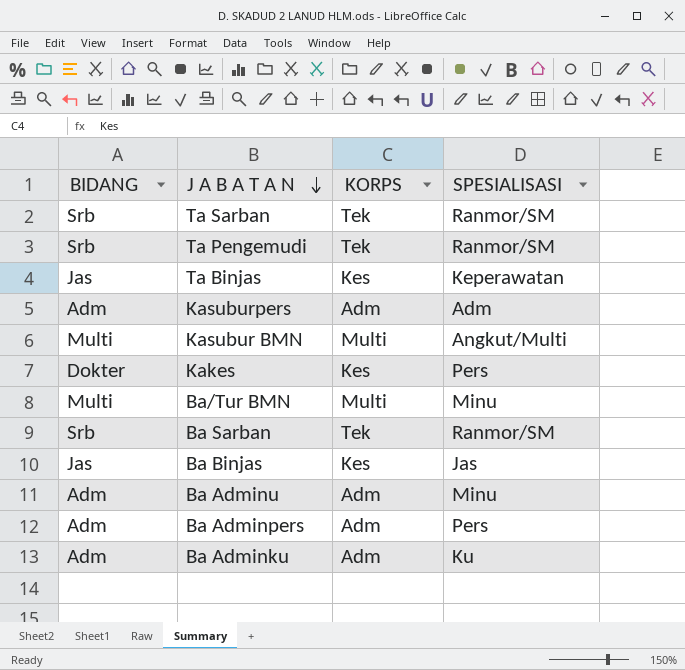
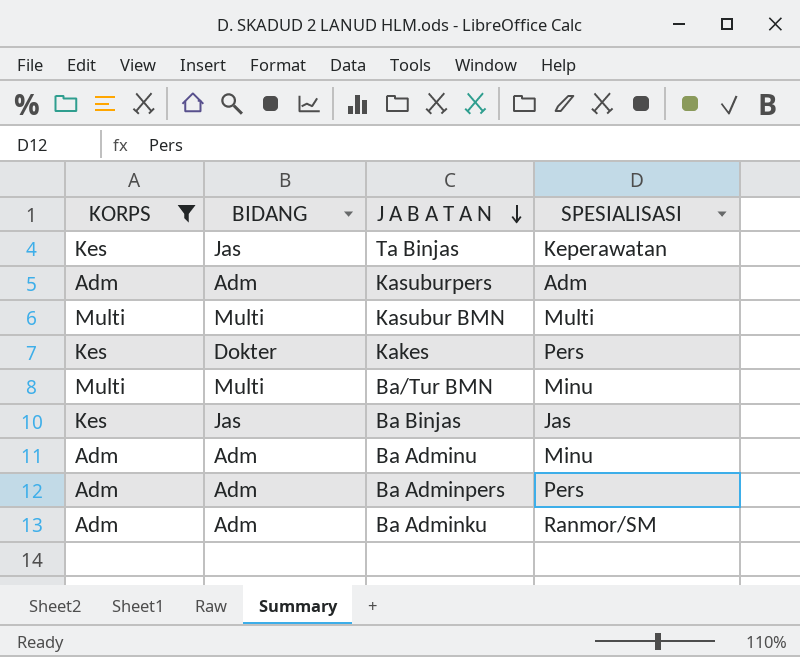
filter: none -> KORPS != Tek
column KORPS | position: 3 -> 1
Kasubur BMN | SPESIALISASI: Angkut/Multi -> Multi
Ba Adminku | SPESIALISASI: Ku -> Ranmor/SM

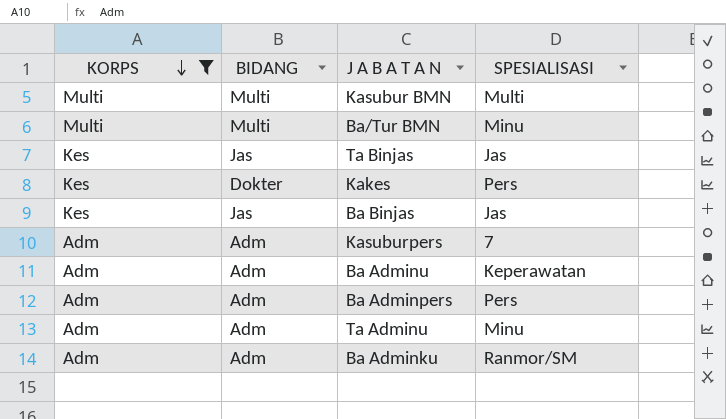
row order: J A B A T A N descending -> KORPS descending
Ta Binjas | SPESIALISASI: Keperawatan -> Jas
Kasuburpers | SPESIALISASI: Adm -> 7
Ba Adminu | SPESIALISASI: Minu -> Keperawatan
row Ta Adminu: none -> Adm | Adm | Minu

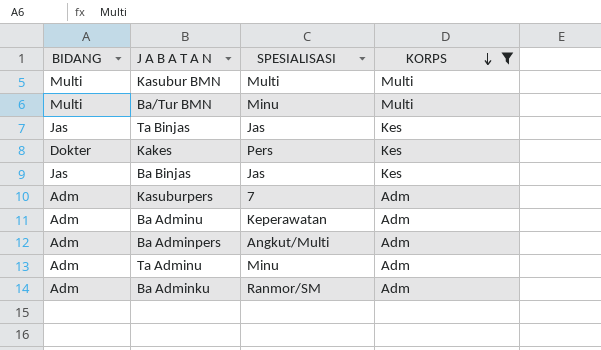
column KORPS | position: 1 -> 4
Ba Adminpers | SPESIALISASI: Pers -> Angkut/Multi

